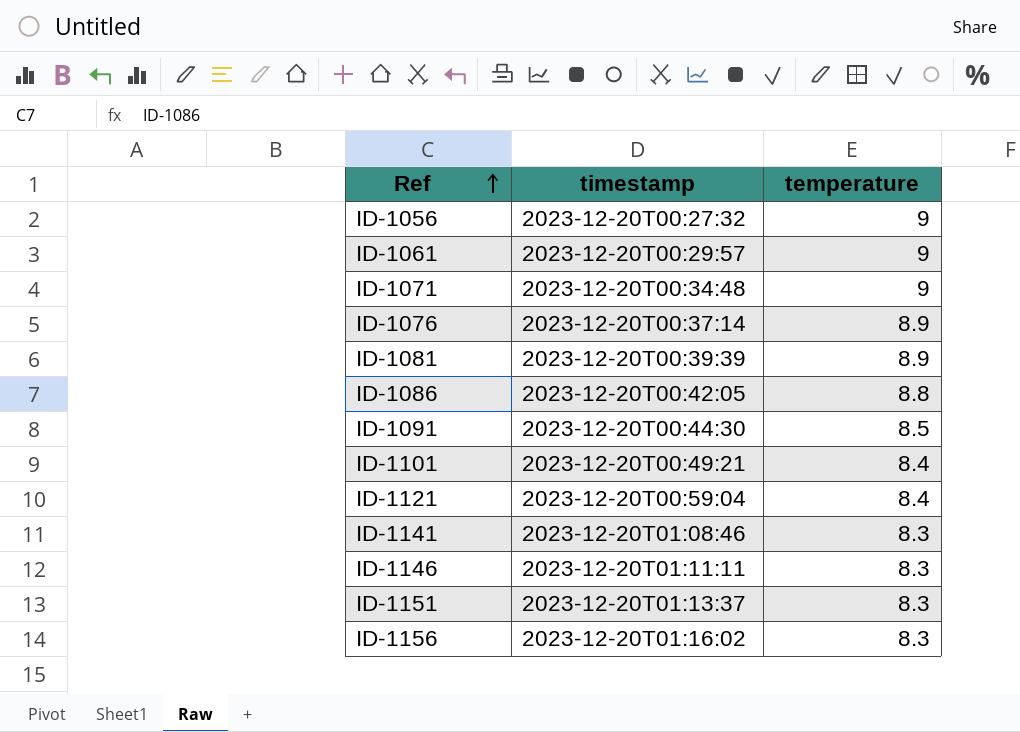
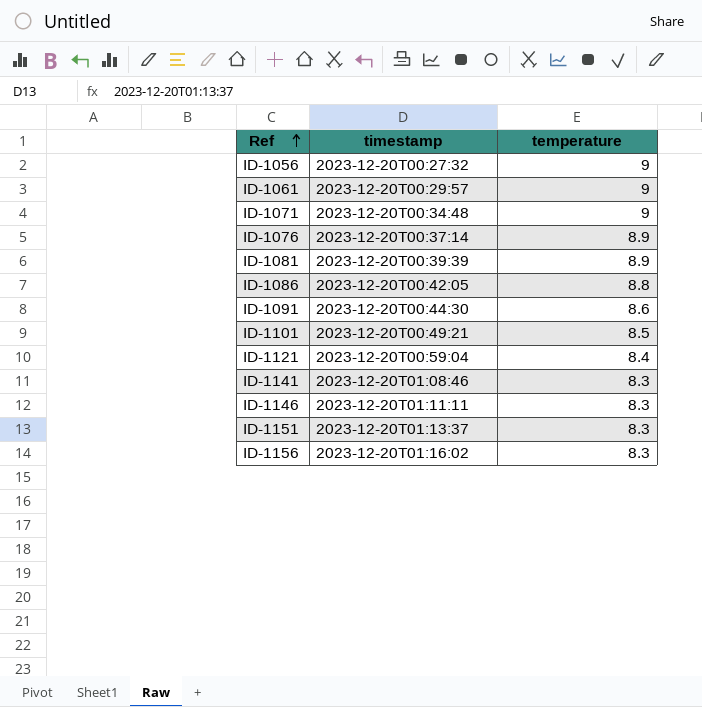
ID-1091 | temperature: 8.5 -> 8.6
ID-1101 | temperature: 8.4 -> 8.5

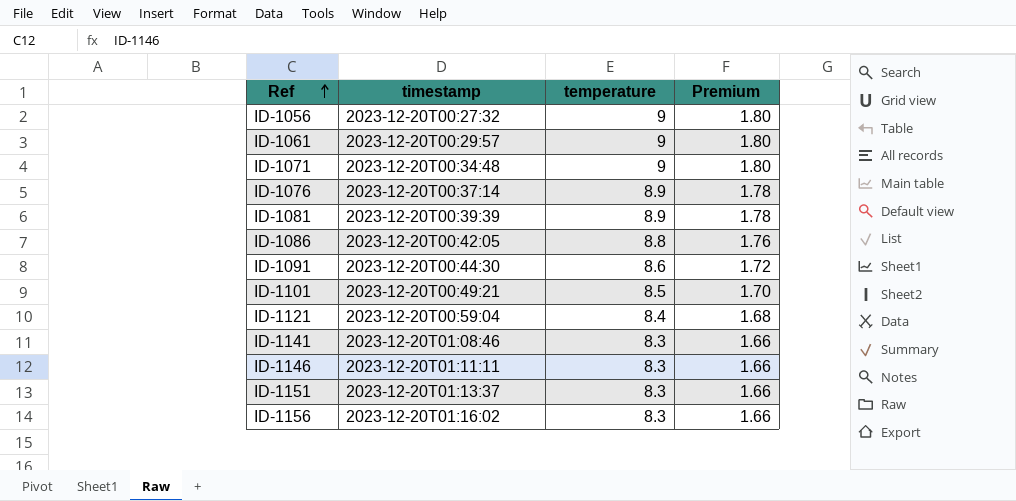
column Premium | formula: none -> [temperature] * 0.2

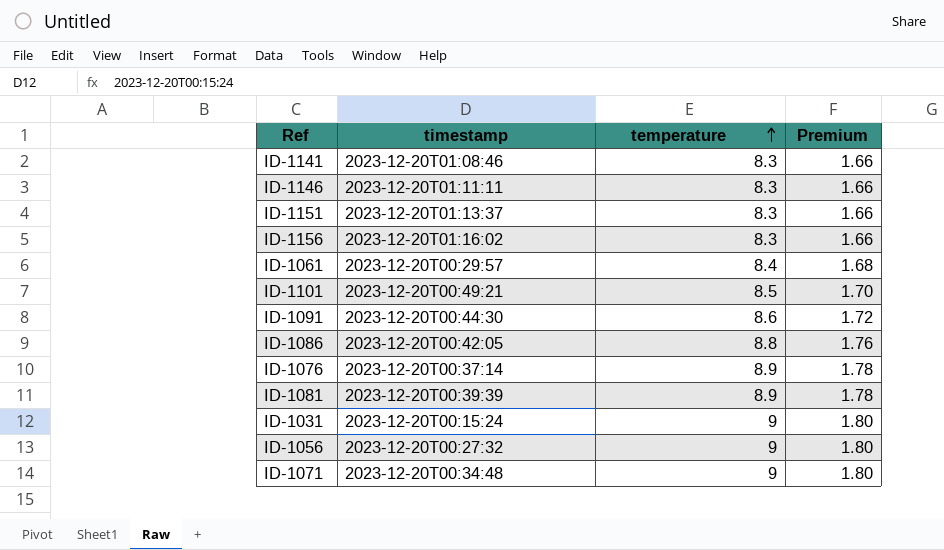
row order: Ref ascending -> temperature ascending
row ID-1121: 2023-12-20T00:59:04 | 8.4 | 1.68 -> none
ID-1061 | temperature: 9 -> 8.4
ID-1061 | Premium: 1.80 -> 1.68
row ID-1031: none -> 2023-12-20T00:15:24 | 9 | 1.80

